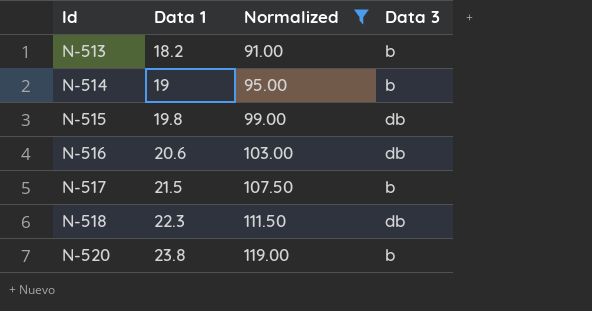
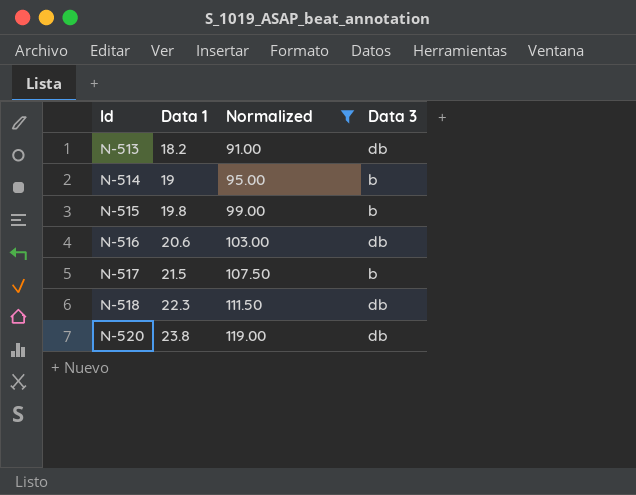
N-513 | Data 3: b -> db
N-515 | Data 3: db -> b
N-520 | Data 3: b -> db

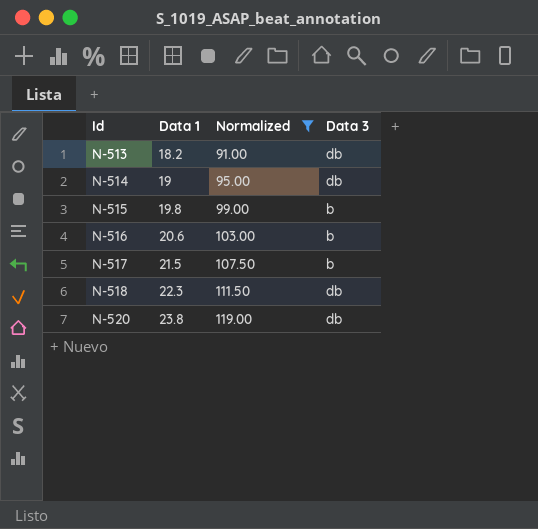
N-514 | Data 3: b -> db
N-516 | Data 3: db -> b

